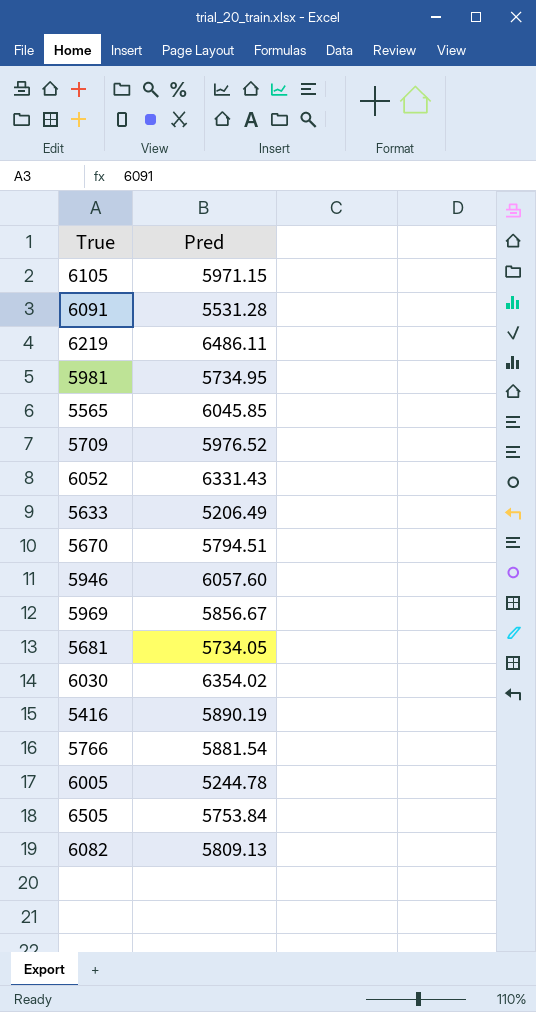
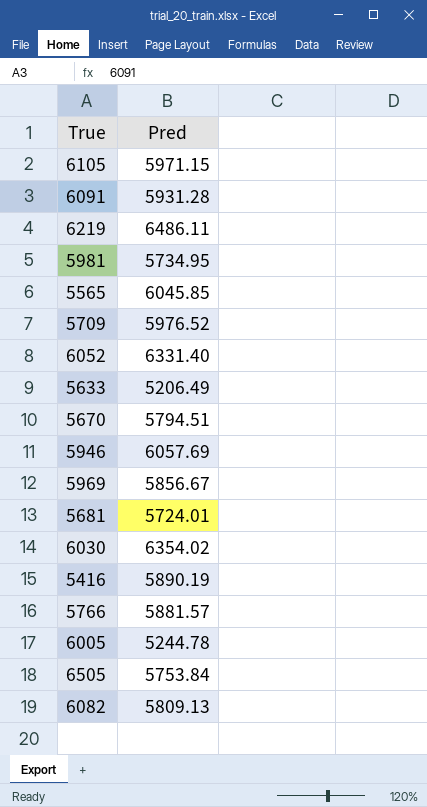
6091 | Pred: 5531.28 -> 5931.28
6052 | Pred: 6331.43 -> 6331.40
5946 | Pred: 6057.60 -> 6057.69
5681 | Pred: 5734.05 -> 5724.01
5766 | Pred: 5881.54 -> 5881.57

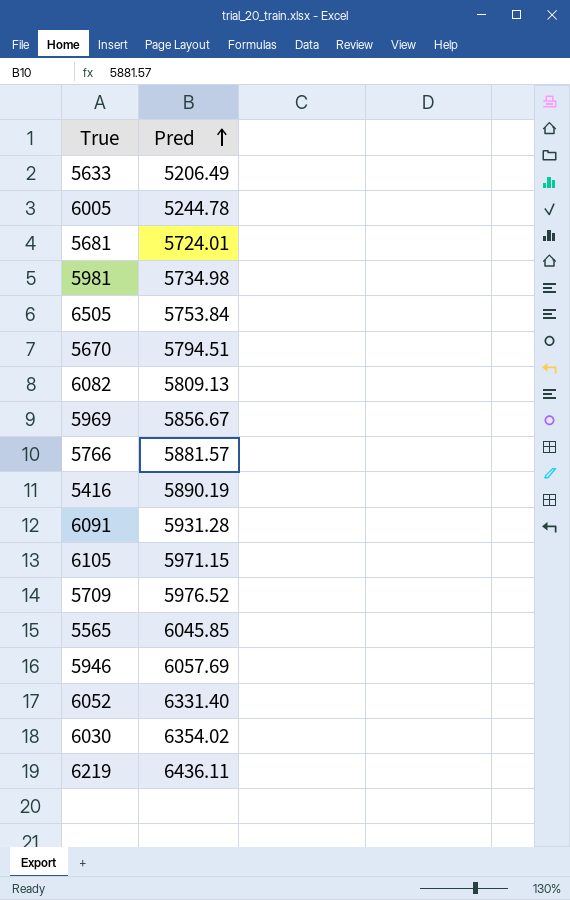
row order: none -> Pred ascending
5981 | Pred: 5734.95 -> 5734.98
6219 | Pred: 6486.11 -> 6436.11

